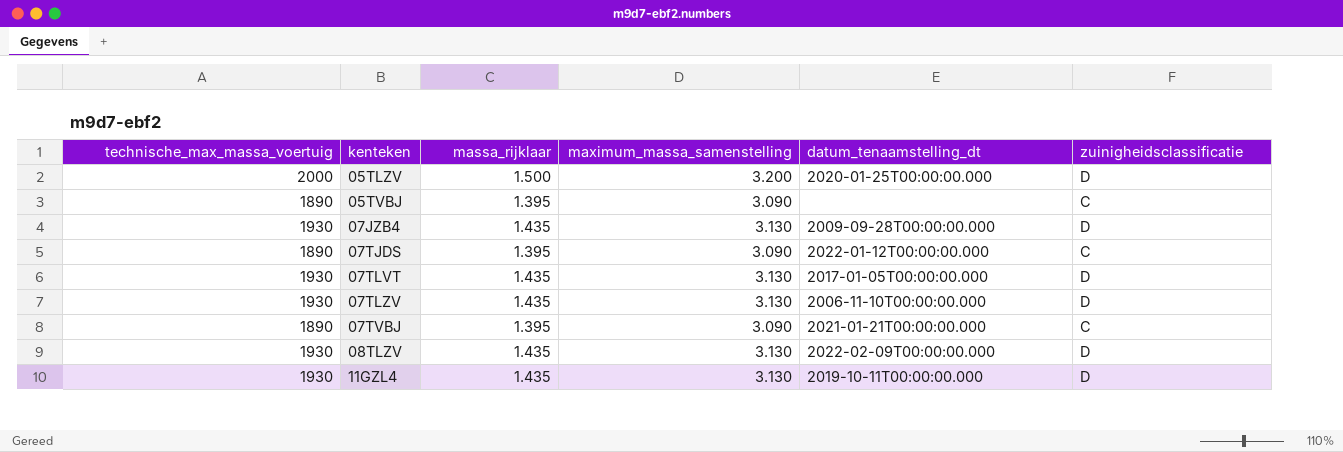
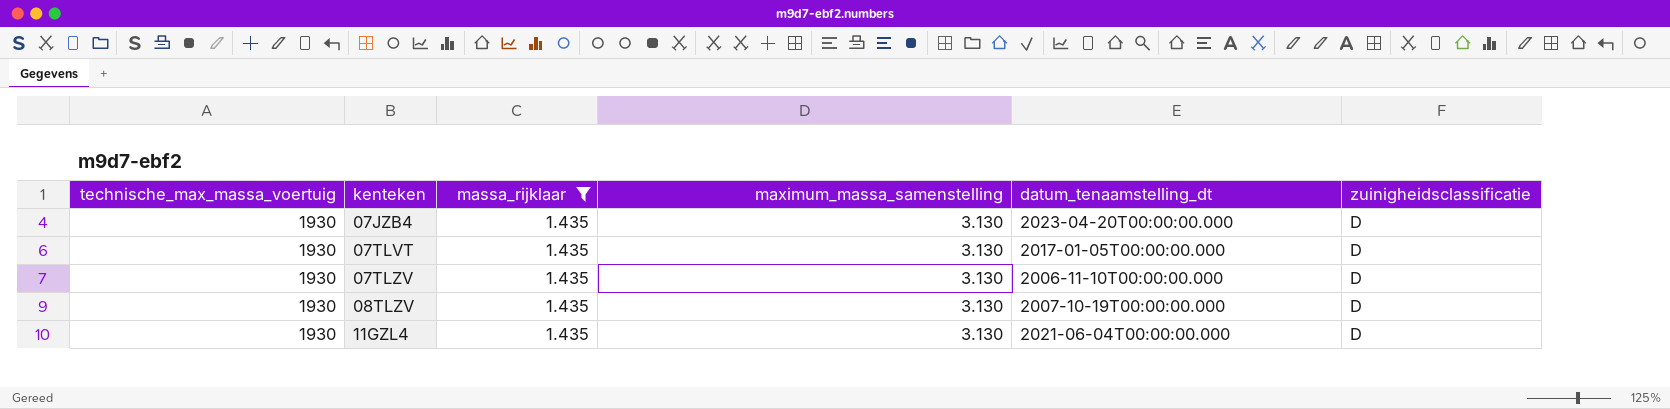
filter: none -> massa_rijklaar = 1.435
07JZB4 | datum_tenaamstelling_dt: 2009-09-28T00:00:00.000 -> 2023-04-20T00:00:00.000
08TLZV | datum_tenaamstelling_dt: 2022-02-09T00:00:00.000 -> 2007-10-19T00:00:00.000
11GZL4 | datum_tenaamstelling_dt: 2019-10-11T00:00:00.000 -> 2021-06-04T00:00:00.000

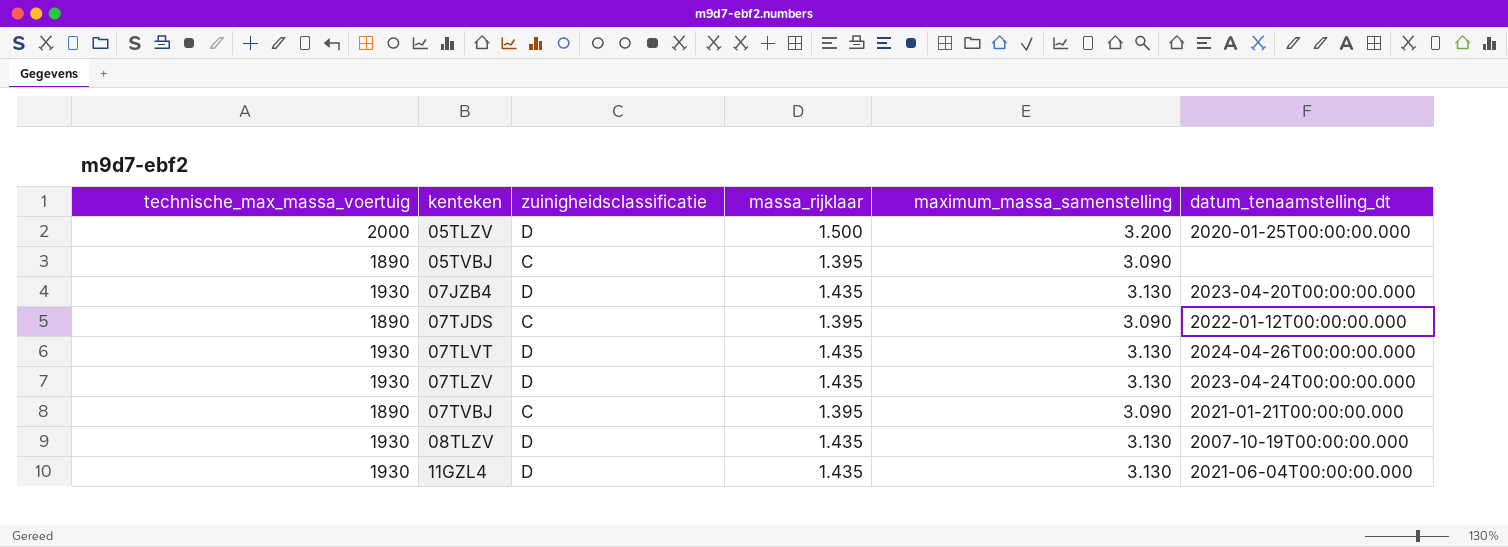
filter: massa_rijklaar = 1.435 -> none
column zuinigheidsclassificatie | position: 6 -> 3
07TLVT | datum_tenaamstelling_dt: 2017-01-05T00:00:00.000 -> 2024-04-26T00:00:00.000
07TLZV | datum_tenaamstelling_dt: 2006-11-10T00:00:00.000 -> 2023-04-24T00:00:00.000

